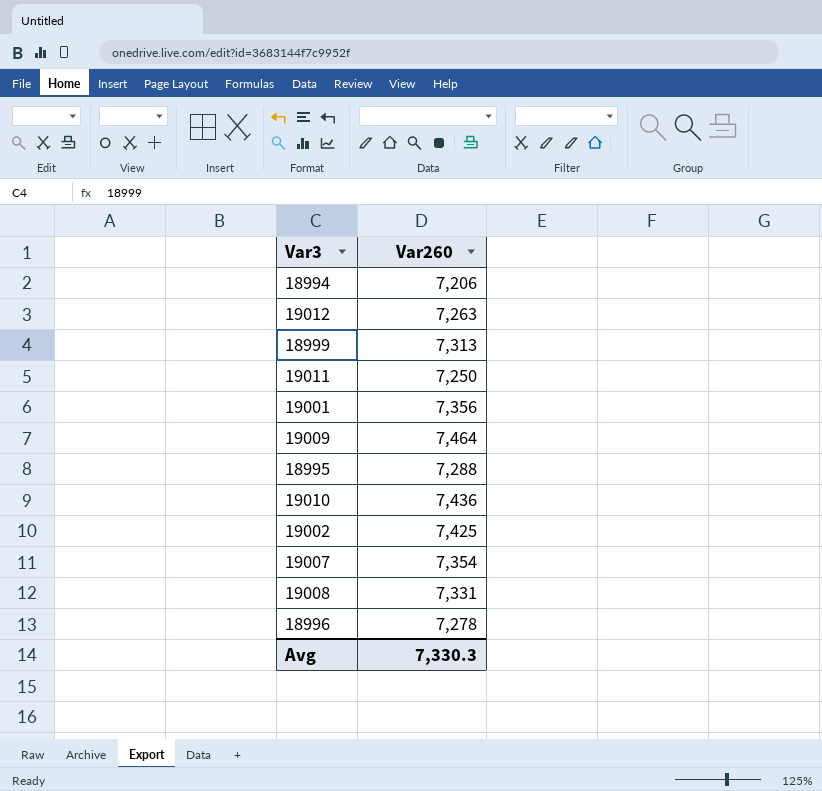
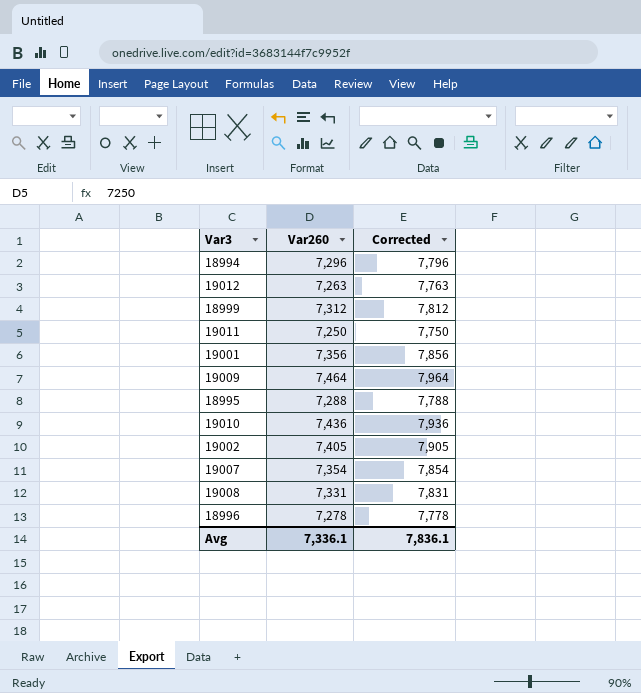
column Corrected | formula: none -> [Var260] + 500
18994 | Var260: 7,206 -> 7,296
18999 | Var260: 7,313 -> 7,312
19002 | Var260: 7,425 -> 7,405
Avg | Var260: 7,330.3 -> 7,336.1

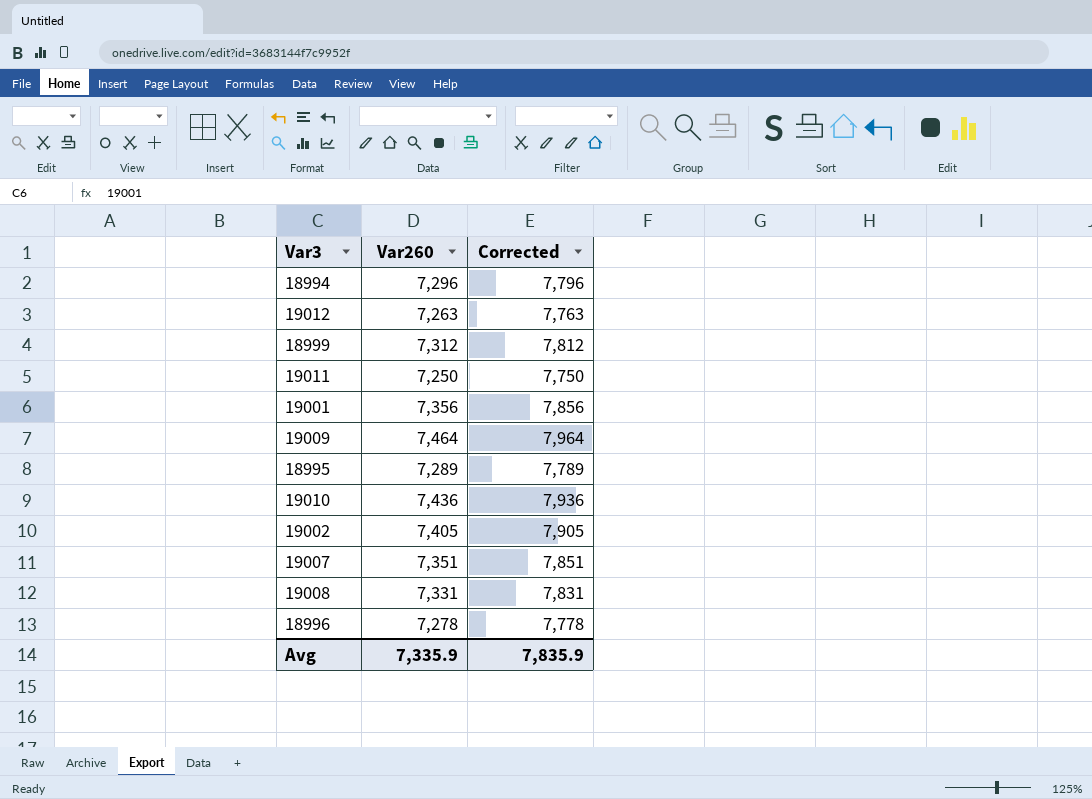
18995 | Var260: 7,288 -> 7,289
18995 | Corrected: 7,788 -> 7,789
19007 | Var260: 7,354 -> 7,351
19007 | Corrected: 7,854 -> 7,851
Avg | Var260: 7,336.1 -> 7,335.9
Avg | Corrected: 7,836.1 -> 7,835.9

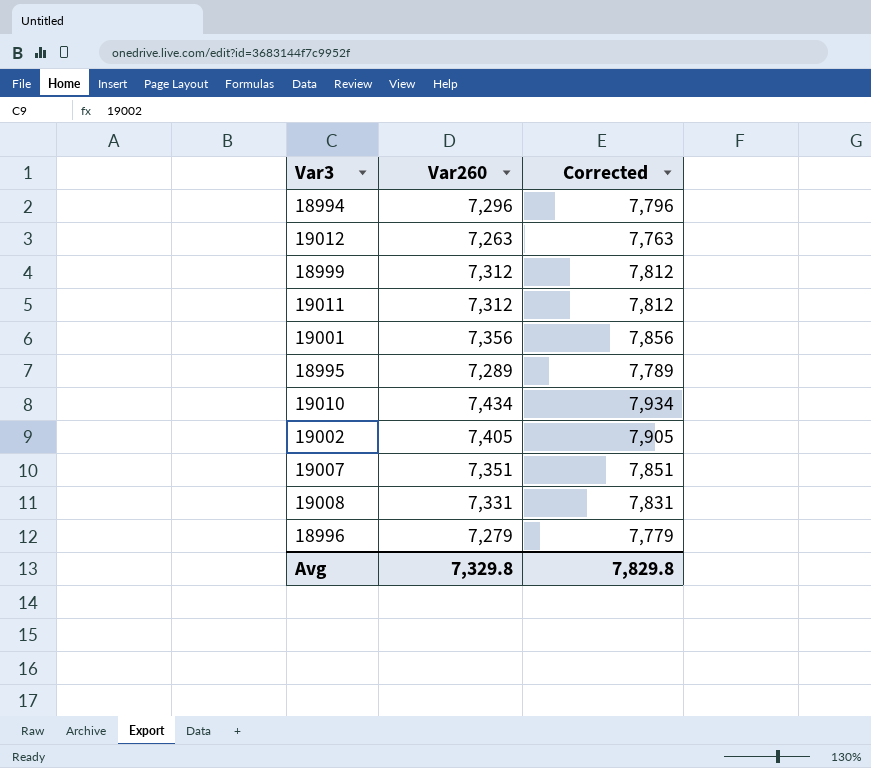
row 19009: 7,464 | 7,964 -> none
19011 | Var260: 7,250 -> 7,312
19011 | Corrected: 7,750 -> 7,812
19010 | Var260: 7,436 -> 7,434
19010 | Corrected: 7,936 -> 7,934
18996 | Var260: 7,278 -> 7,279
18996 | Corrected: 7,778 -> 7,779
Avg | Var260: 7,335.9 -> 7,329.8
Avg | Corrected: 7,835.9 -> 7,829.8

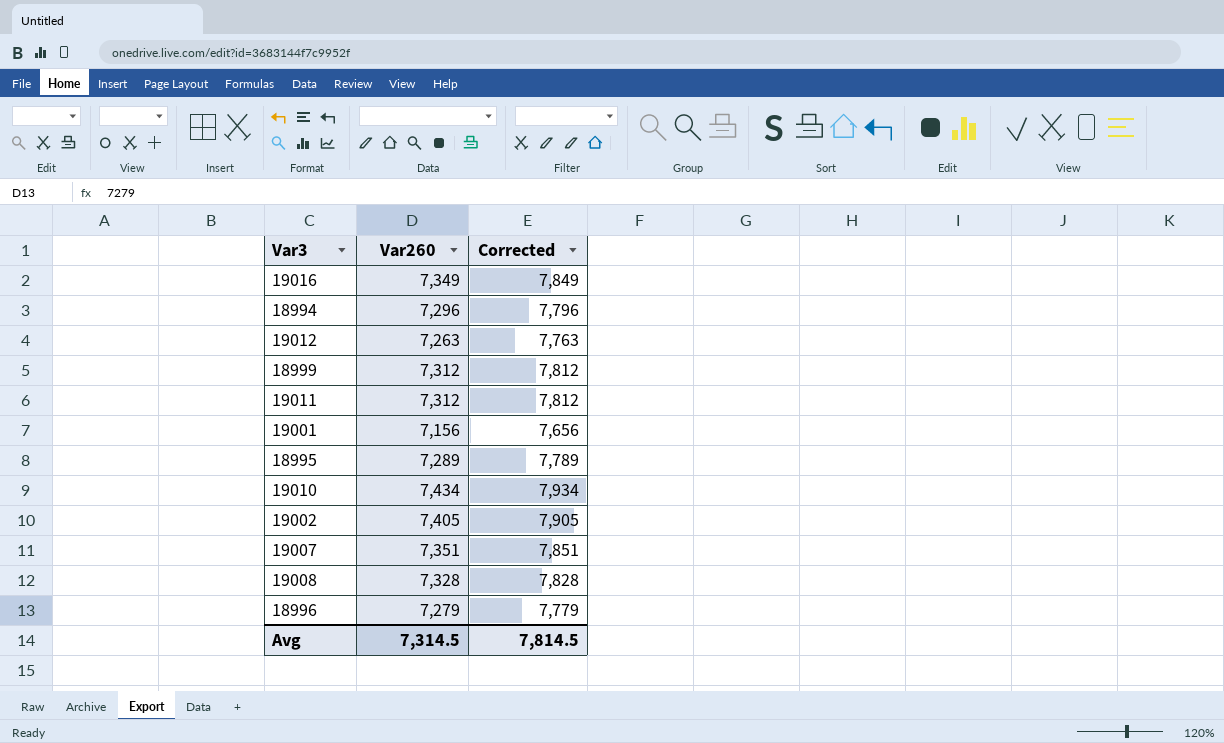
row 19016: none -> 7,349 | 7,849
19001 | Var260: 7,356 -> 7,156
19001 | Corrected: 7,856 -> 7,656
19008 | Var260: 7,331 -> 7,328
19008 | Corrected: 7,831 -> 7,828
Avg | Var260: 7,329.8 -> 7,314.5
Avg | Corrected: 7,829.8 -> 7,814.5

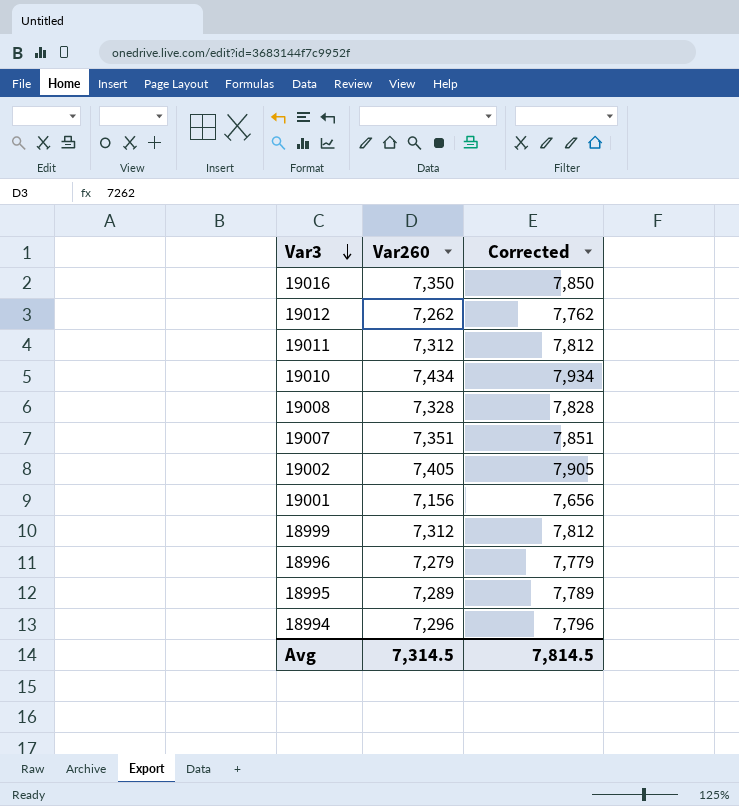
row order: none -> Var3 descending
19016 | Var260: 7,349 -> 7,350
19016 | Corrected: 7,849 -> 7,850
19012 | Var260: 7,263 -> 7,262
19012 | Corrected: 7,763 -> 7,762

